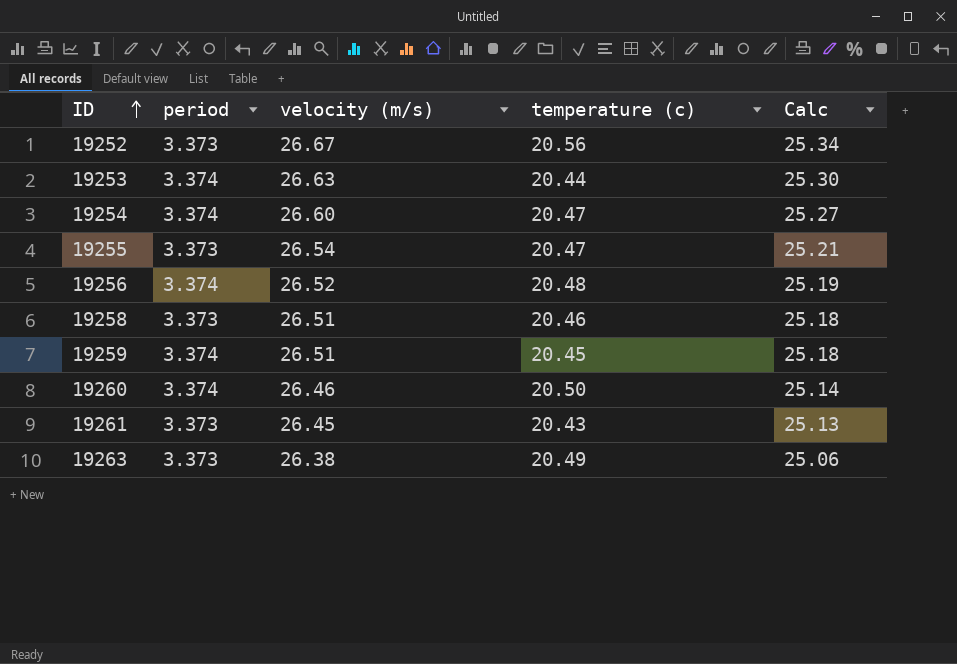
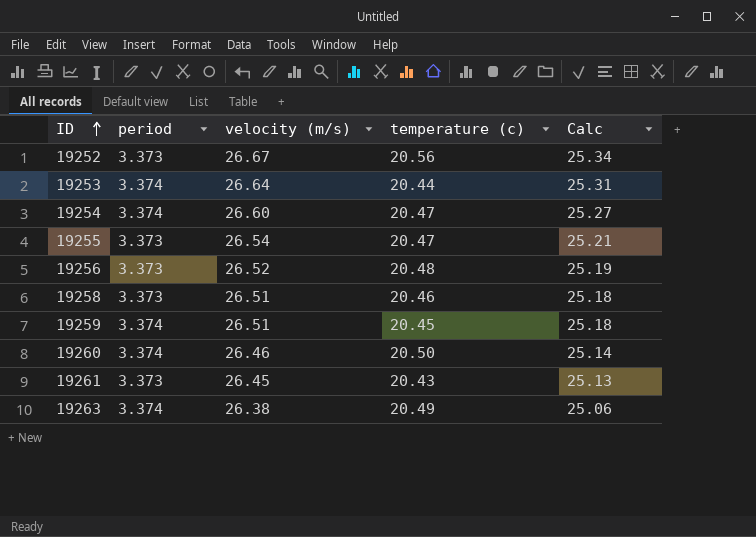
19253 | velocity (m/s): 26.63 -> 26.64
19253 | Calc: 25.30 -> 25.31
19256 | period: 3.374 -> 3.373
19263 | period: 3.373 -> 3.374

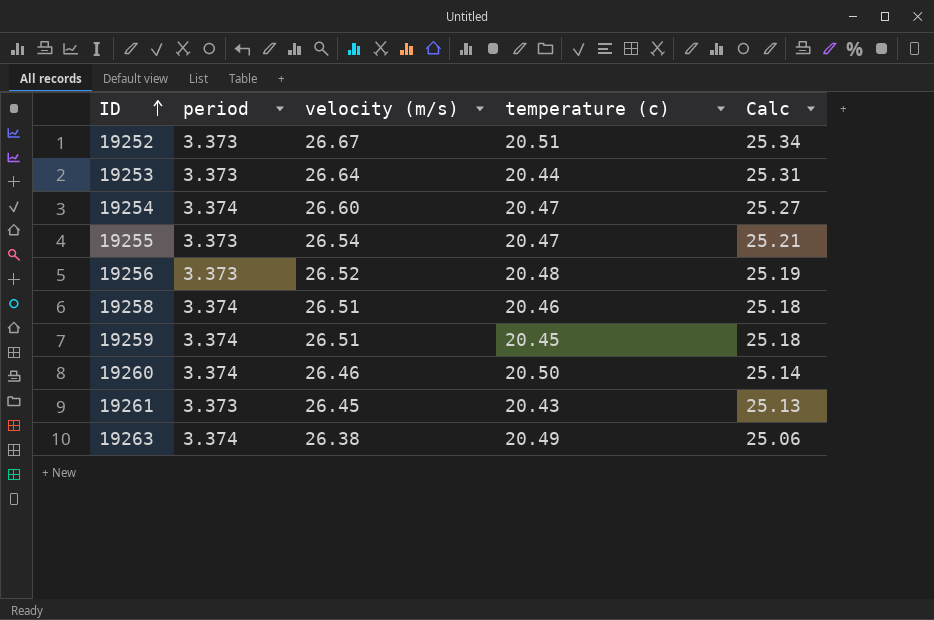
19252 | temperature (c): 20.56 -> 20.51
19253 | period: 3.374 -> 3.373
19258 | period: 3.373 -> 3.374

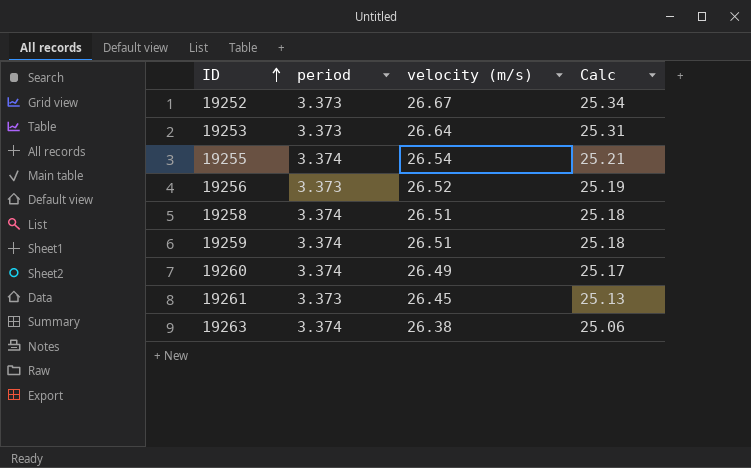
column temperature (c) | position: 4 -> none
row 19254: 3.374 | 26.60 | 20.47 | 25.27 -> none
19255 | period: 3.373 -> 3.374
19260 | velocity (m/s): 26.46 -> 26.49
19260 | Calc: 25.14 -> 25.17

